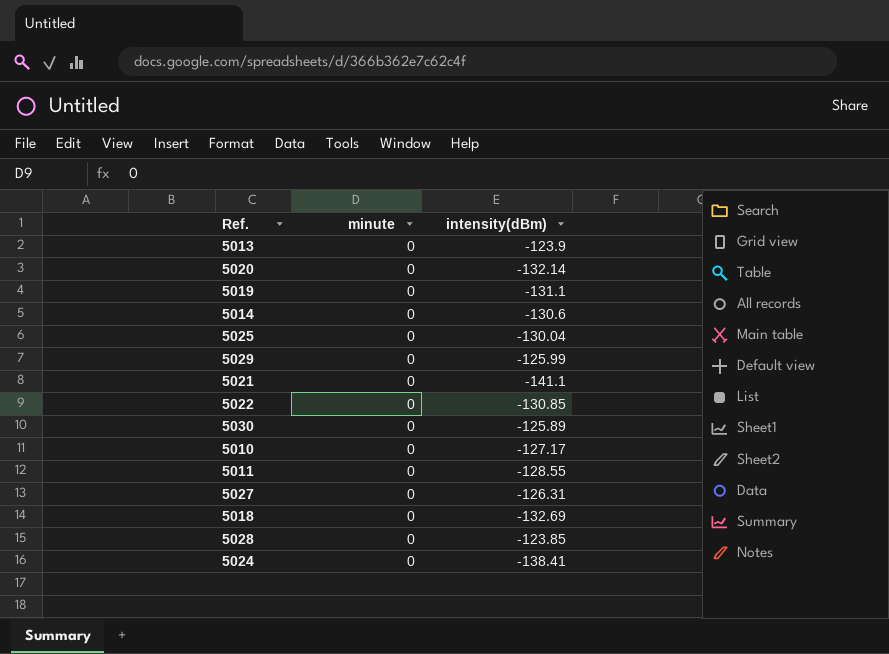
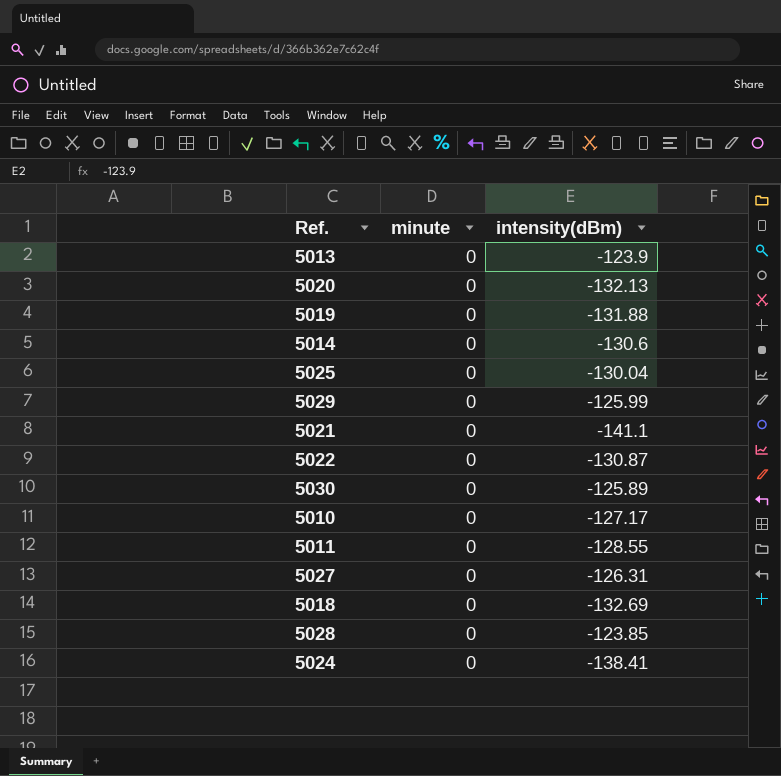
5020 | intensity(dBm): -132.14 -> -132.13
5019 | intensity(dBm): -131.1 -> -131.88
5022 | intensity(dBm): -130.85 -> -130.87

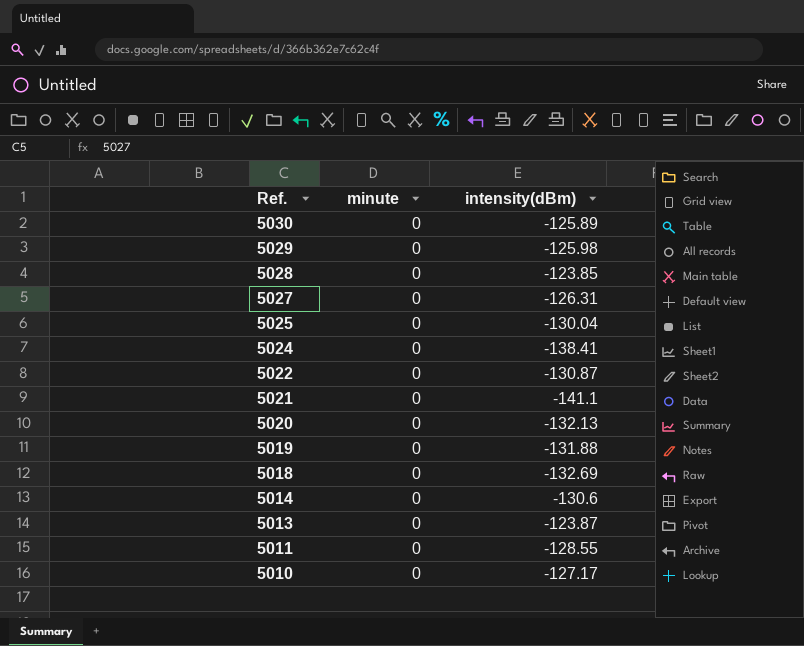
row order: none -> Ref. descending
5029 | intensity(dBm): -125.99 -> -125.98
5013 | intensity(dBm): -123.9 -> -123.87

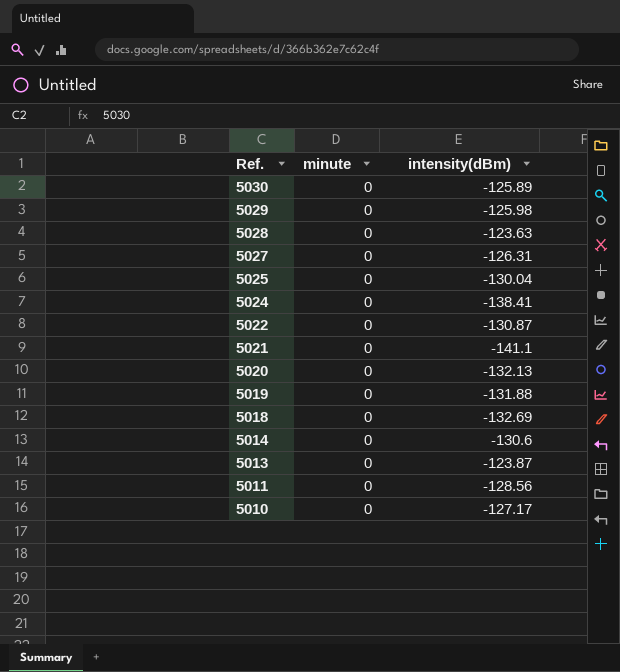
5028 | intensity(dBm): -123.85 -> -123.63
5011 | intensity(dBm): -128.55 -> -128.56

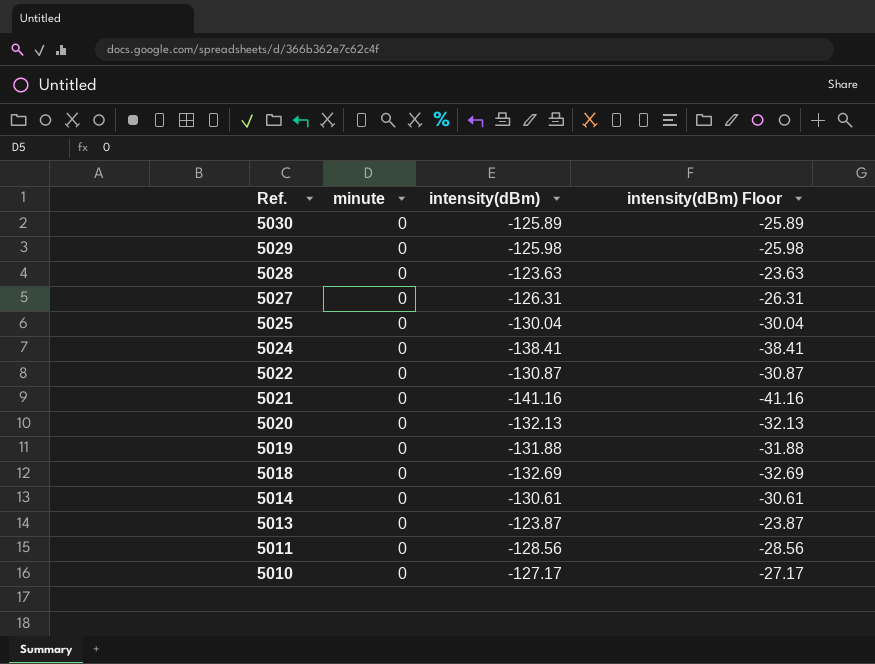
column intensity(dBm) Floor | formula: none -> [intensity(dBm)] + 100
5021 | intensity(dBm): -141.1 -> -141.16
5014 | intensity(dBm): -130.6 -> -130.61

